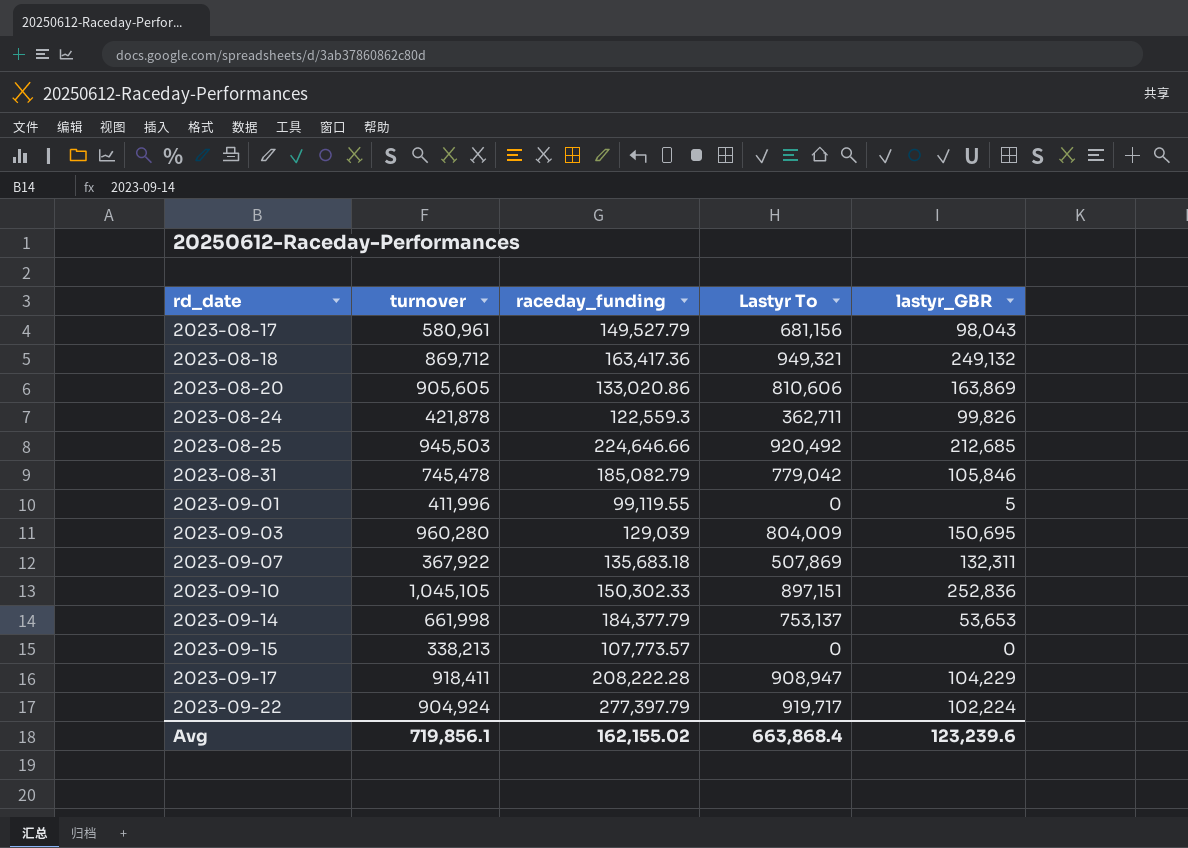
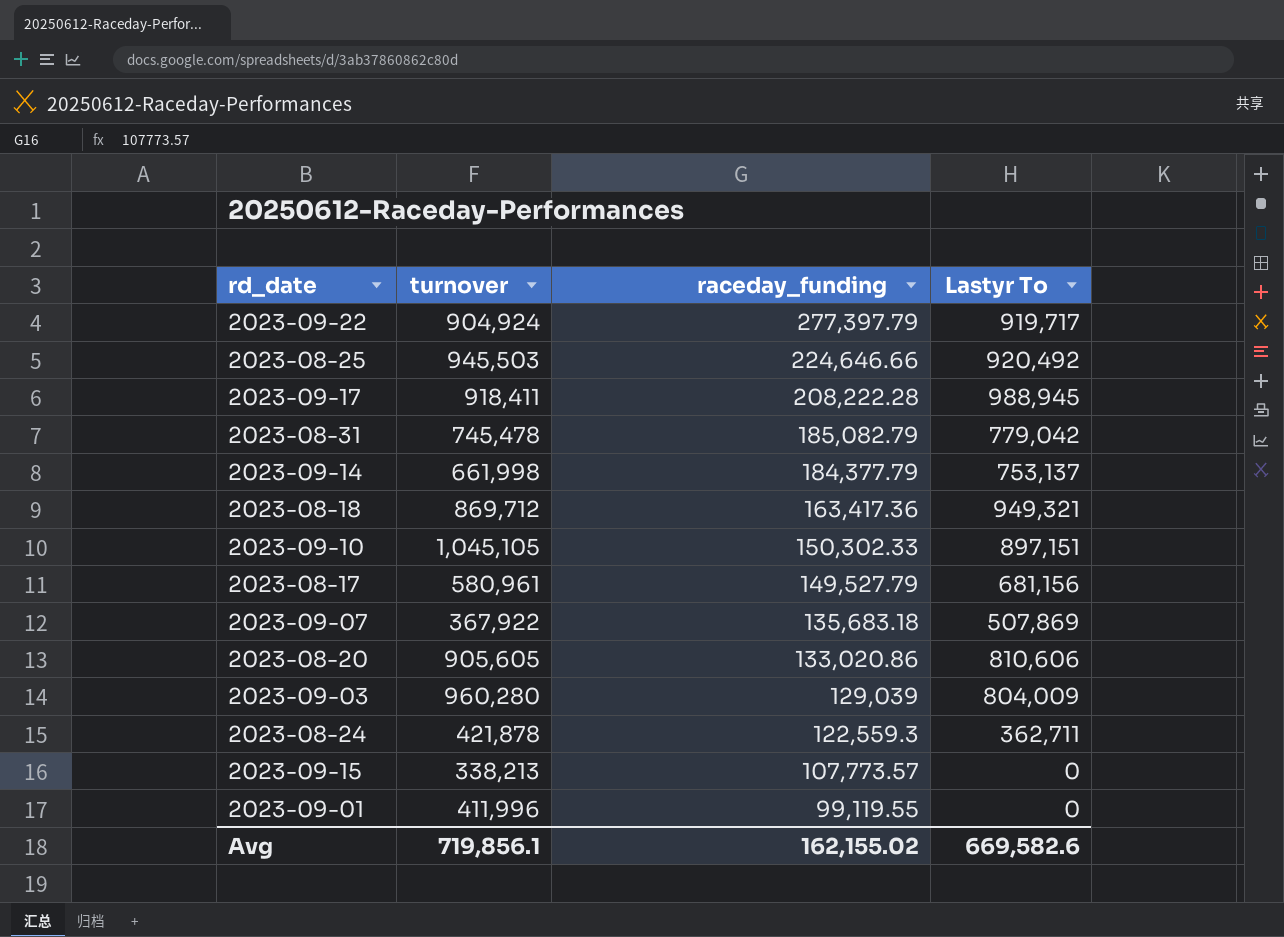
row order: rd_date ascending -> raceday_funding descending
column lastyr_GBR | position: 5 -> none
2023-09-17 | Lastyr To: 908,947 -> 988,945
Avg | Lastyr To: 663,868.4 -> 669,582.6

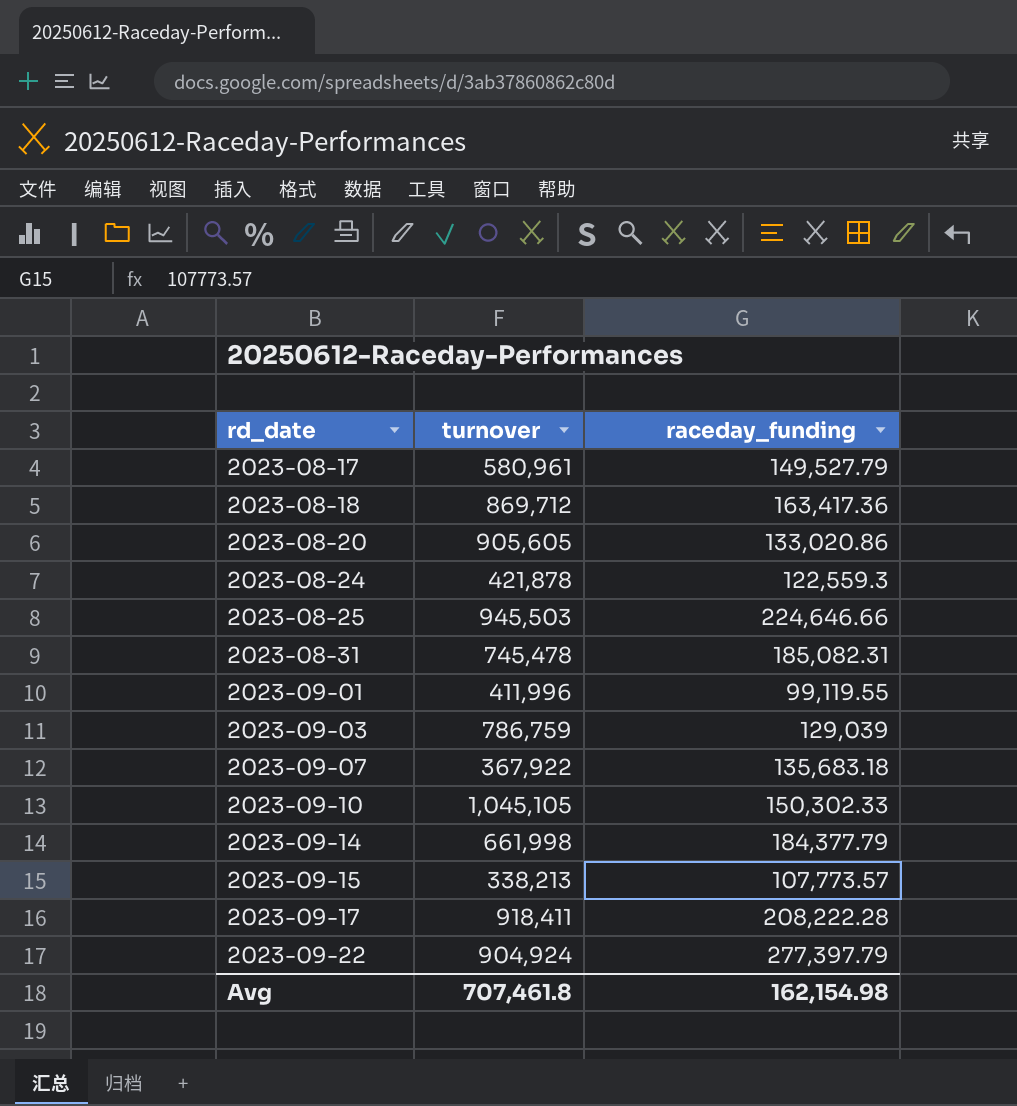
row order: raceday_funding descending -> rd_date ascending
column Lastyr To | position: 4 -> none
2023-08-31 | raceday_funding: 185,082.79 -> 185,082.31
2023-09-03 | turnover: 960,280 -> 786,759
Avg | turnover: 719,856.1 -> 707,461.8
Avg | raceday_funding: 162,155.02 -> 162,154.98

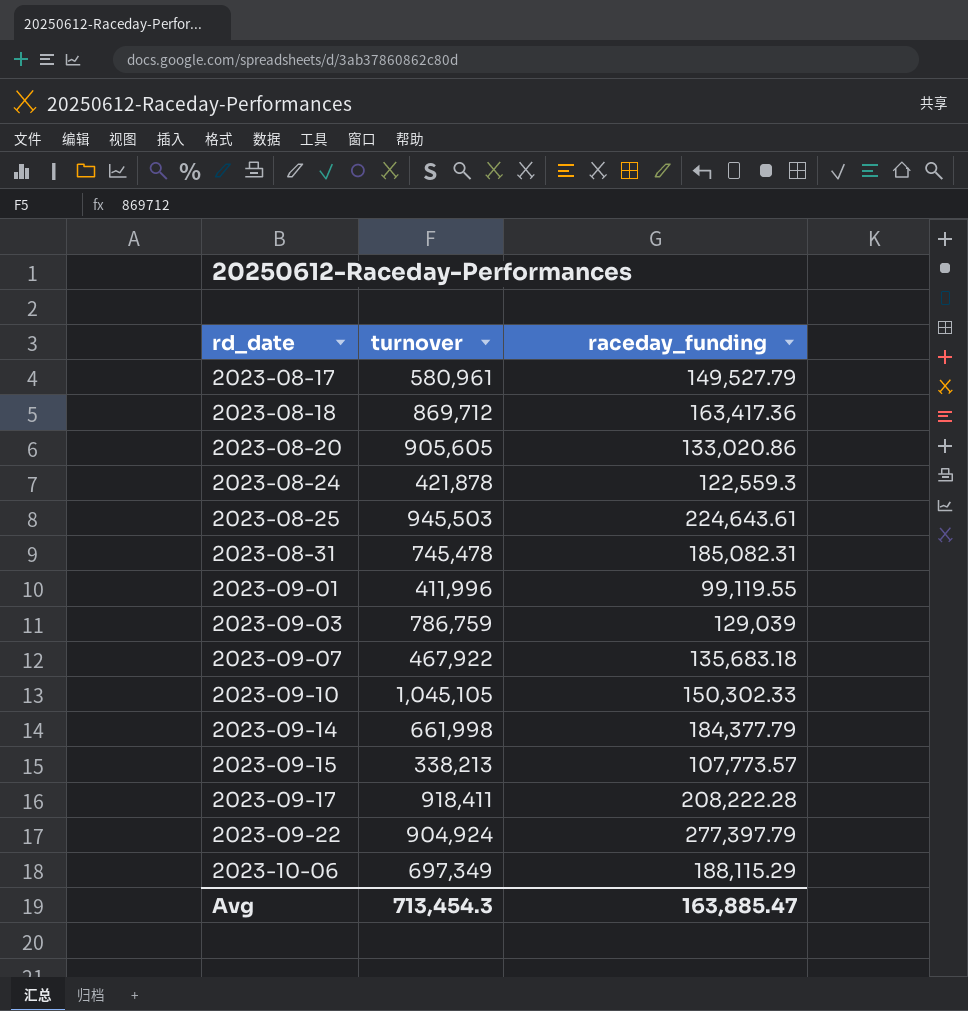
2023-08-25 | raceday_funding: 224,646.66 -> 224,643.61
2023-09-07 | turnover: 367,922 -> 467,922
row 2023-10-06: none -> 697,349 | 188,115.29
Avg | turnover: 707,461.8 -> 713,454.3
Avg | raceday_funding: 162,154.98 -> 163,885.47

